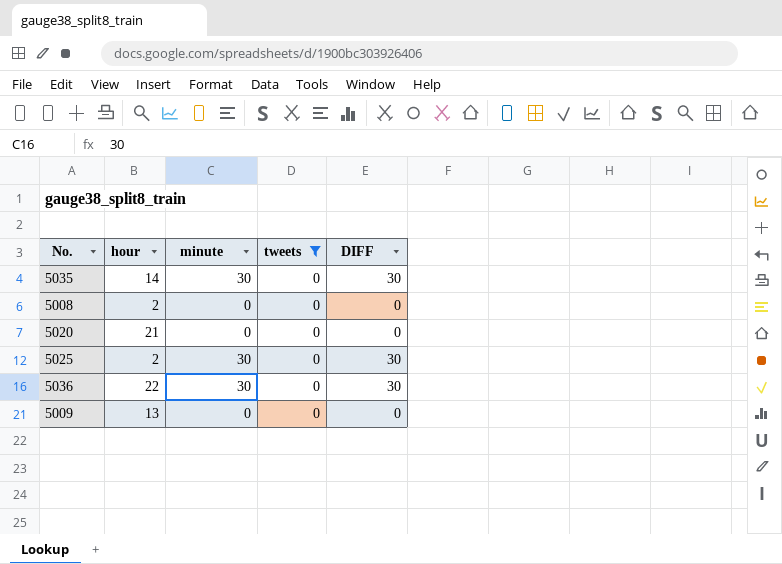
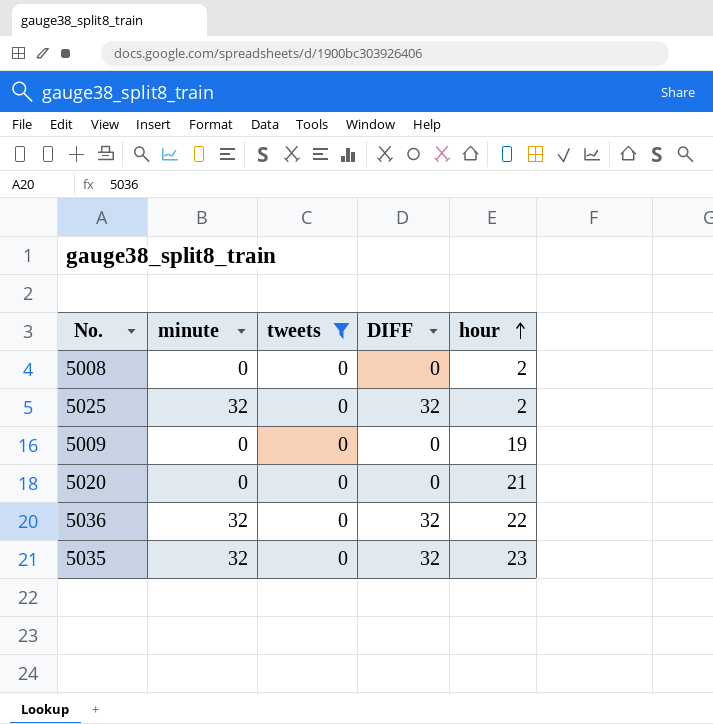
row order: none -> hour ascending
column hour | position: 2 -> 5
5025 | minute: 30 -> 32
5025 | DIFF: 30 -> 32
5009 | hour: 13 -> 19
5036 | minute: 30 -> 32
5036 | DIFF: 30 -> 32
5035 | minute: 30 -> 32
5035 | DIFF: 30 -> 32
5035 | hour: 14 -> 23

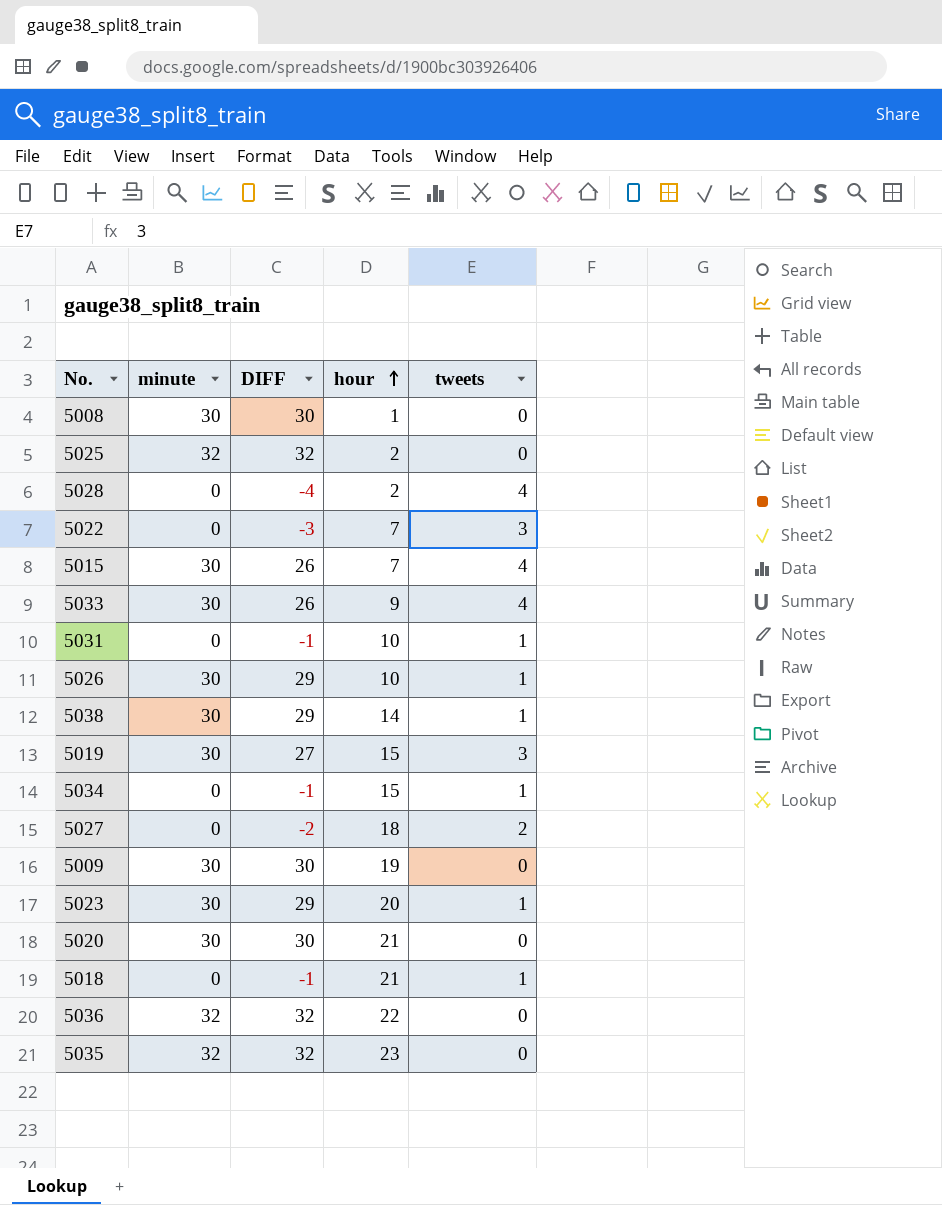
filter: tweets = 0 -> none
column tweets | position: 3 -> 5
5008 | minute: 0 -> 30
5008 | DIFF: 0 -> 30
5008 | hour: 2 -> 1
5009 | minute: 0 -> 30
5009 | DIFF: 0 -> 30
5020 | minute: 0 -> 30
5020 | DIFF: 0 -> 30

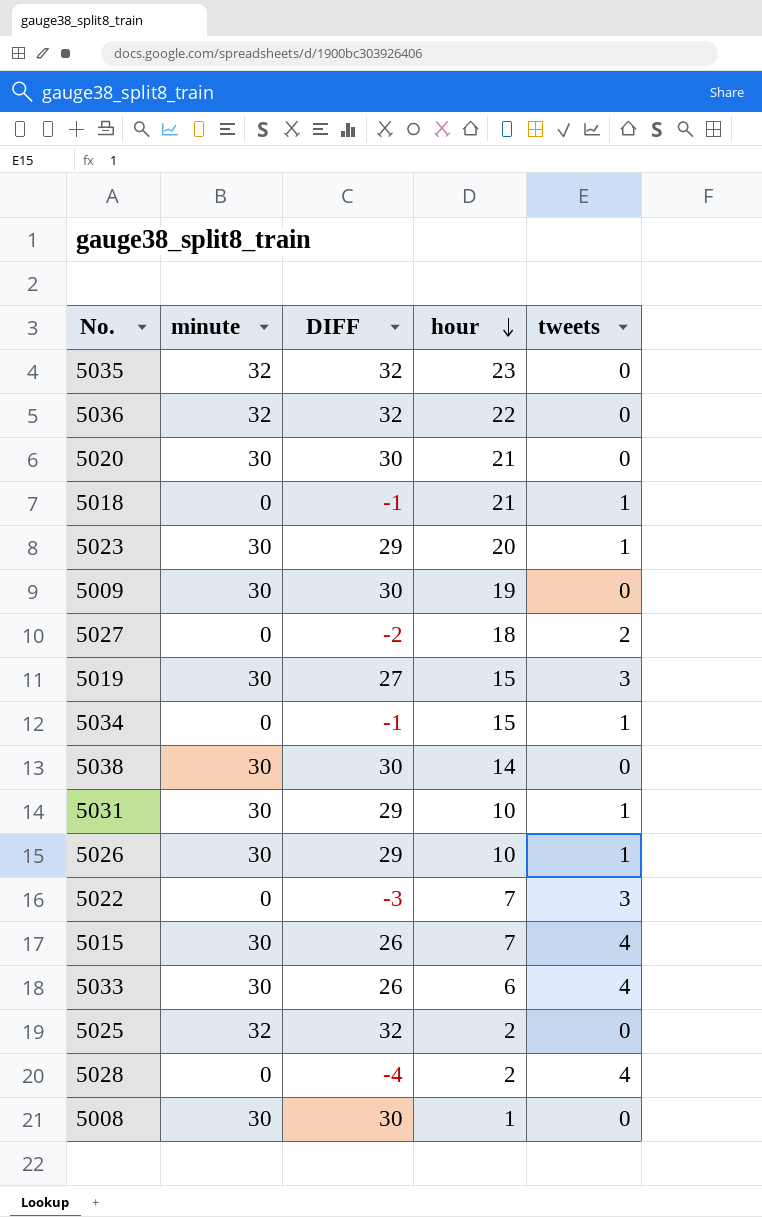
row order: hour ascending -> hour descending
5038 | DIFF: 29 -> 30
5038 | tweets: 1 -> 0
5031 | minute: 0 -> 30
5031 | DIFF: -1 -> 29
5033 | hour: 9 -> 6

